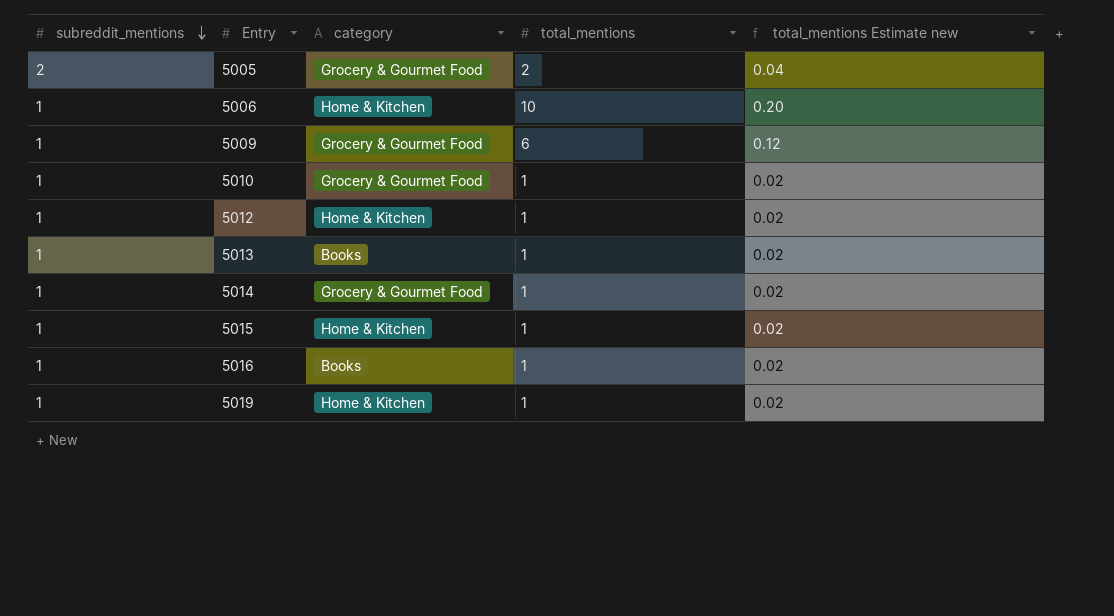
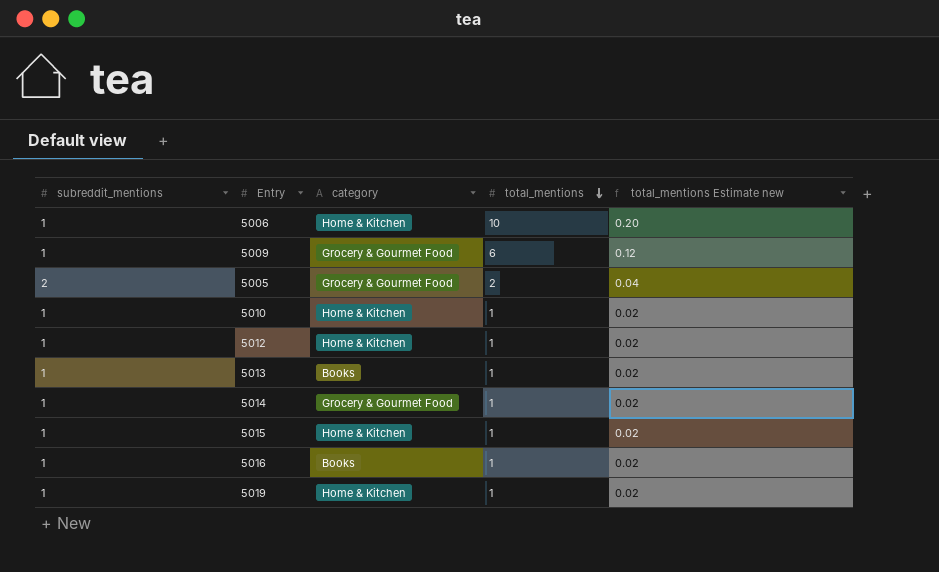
row order: subreddit_mentions descending -> total_mentions descending
5010 | category: Grocery & Gourmet Food -> Home & Kitchen

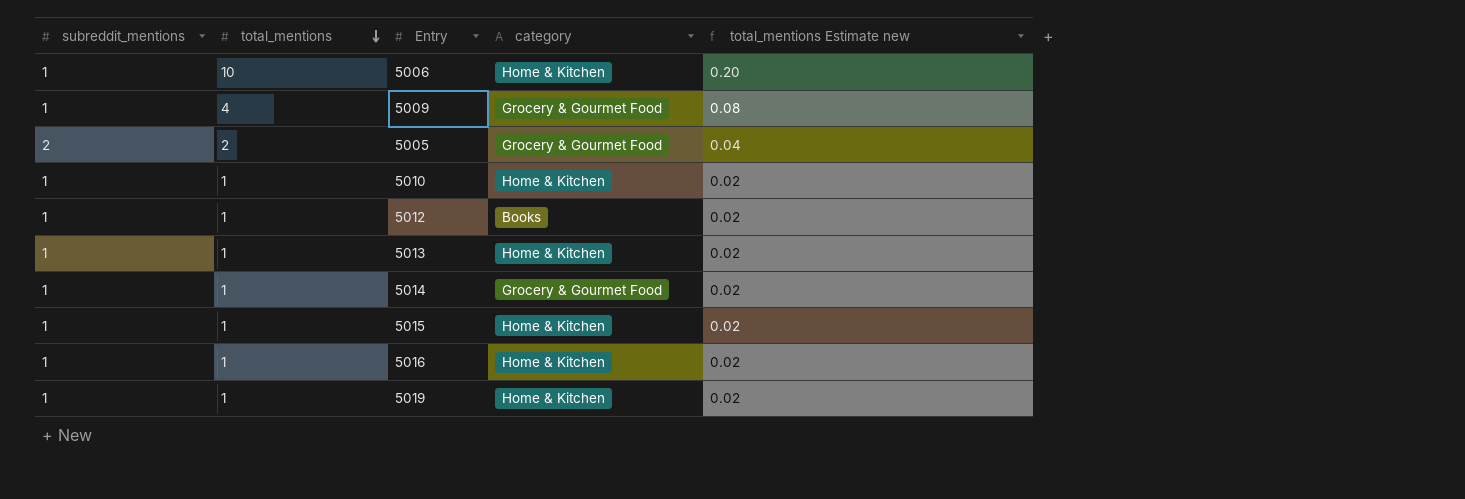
column total_mentions | position: 4 -> 2
5009 | total_mentions: 6 -> 4
5009 | total_mentions Estimate new: 0.12 -> 0.08
5012 | category: Home & Kitchen -> Books
5013 | category: Books -> Home & Kitchen
5016 | category: Books -> Home & Kitchen

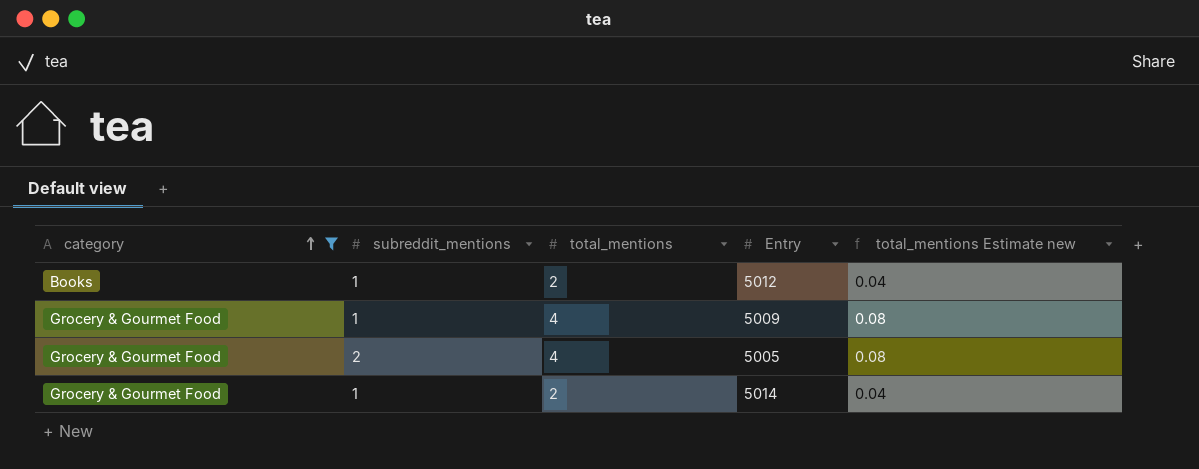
filter: none -> category != Home & Kitchen
row order: total_mentions descending -> category ascending
column category | position: 4 -> 1
5012 | total_mentions: 1 -> 2
5012 | total_mentions Estimate new: 0.02 -> 0.04
5005 | total_mentions: 2 -> 4
5005 | total_mentions Estimate new: 0.04 -> 0.08
5014 | total_mentions: 1 -> 2
5014 | total_mentions Estimate new: 0.02 -> 0.04

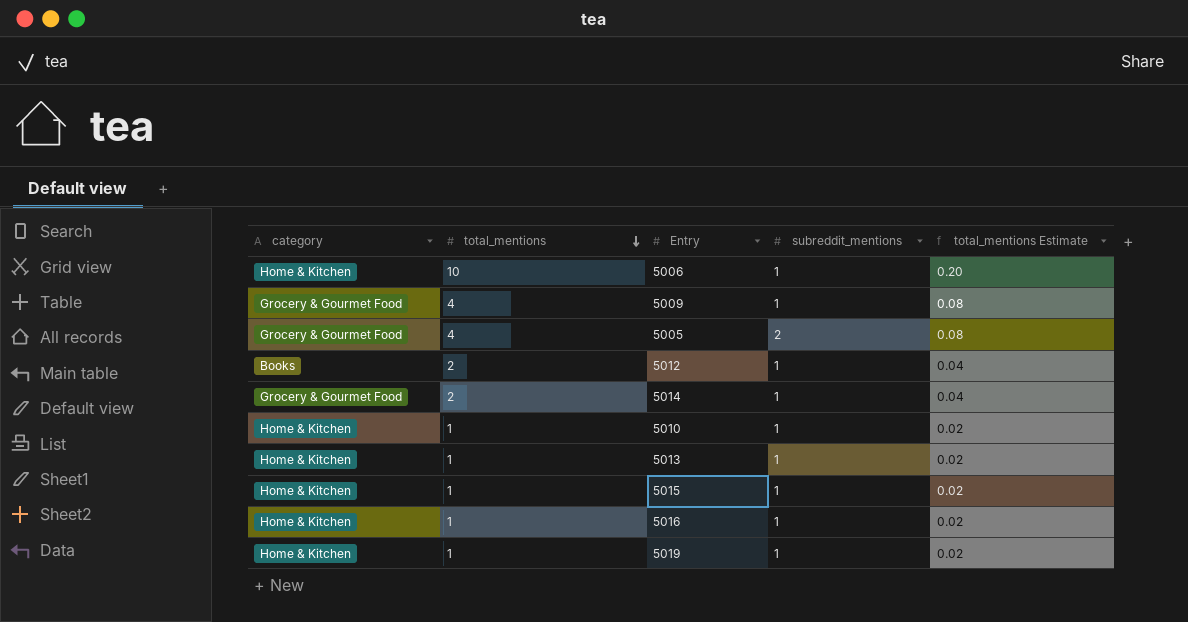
filter: category != Home & Kitchen -> none
row order: category ascending -> total_mentions descending
column subreddit_mentions | position: 2 -> 4
column name: total_mentions Estimate new -> total_mentions Estimate

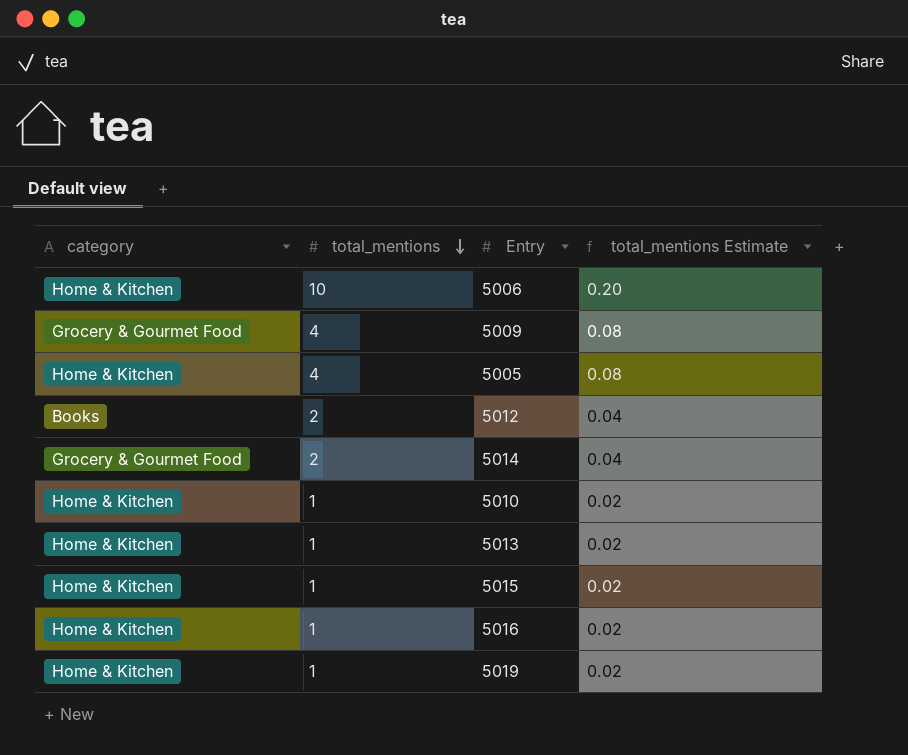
column subreddit_mentions | position: 4 -> none
5005 | category: Grocery & Gourmet Food -> Home & Kitchen

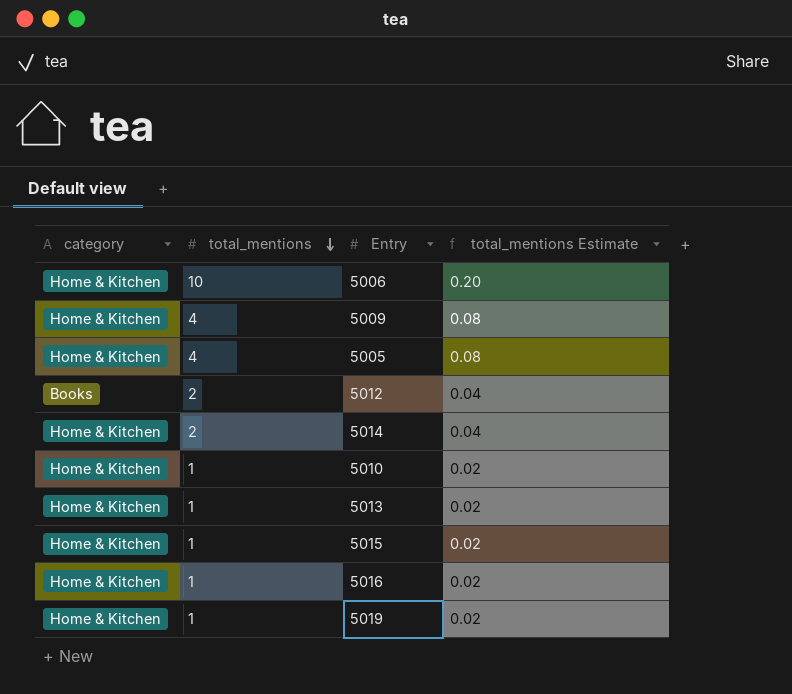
5009 | category: Grocery & Gourmet Food -> Home & Kitchen
5014 | category: Grocery & Gourmet Food -> Home & Kitchen

